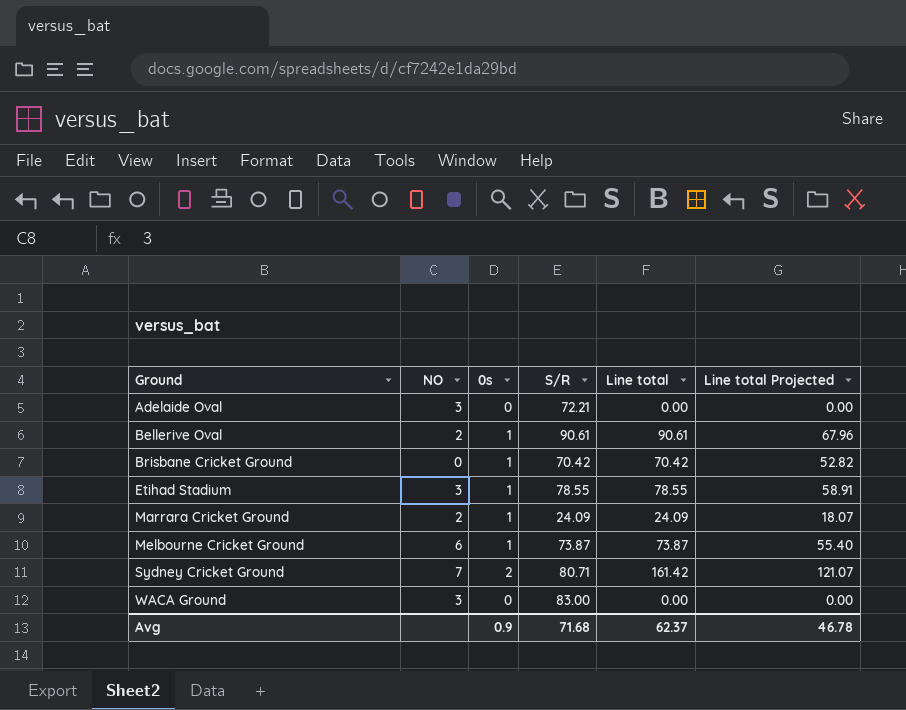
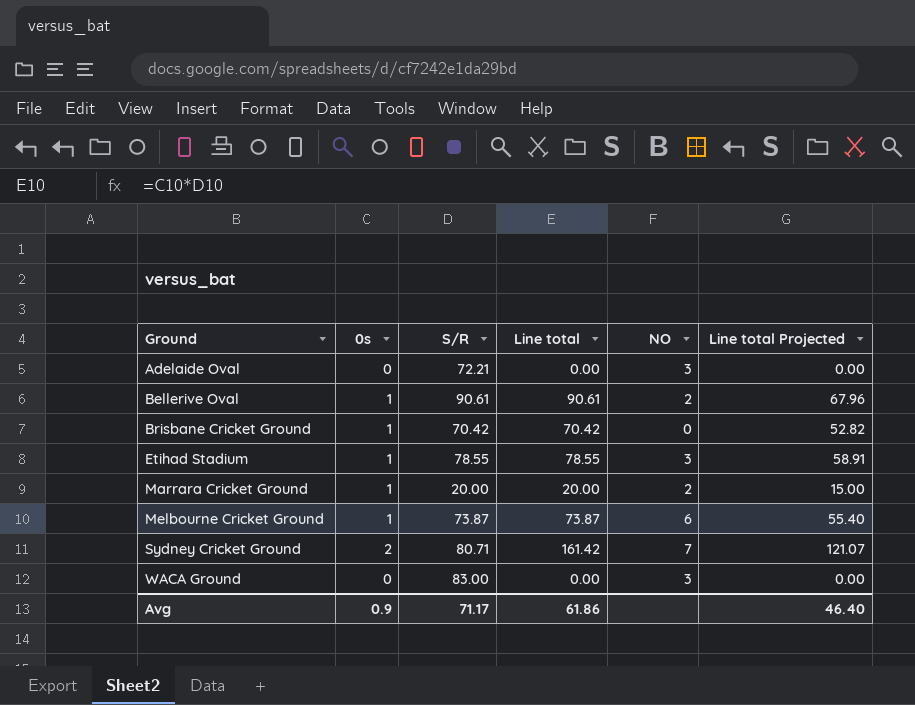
column NO | position: 2 -> 5
Marrara Cricket Ground | S/R: 24.09 -> 20.00
Marrara Cricket Ground | Line total: 24.09 -> 20.00
Marrara Cricket Ground | Line total Projected: 18.07 -> 15.00
Avg | S/R: 71.68 -> 71.17
Avg | Line total: 62.37 -> 61.86
Avg | Line total Projected: 46.78 -> 46.40

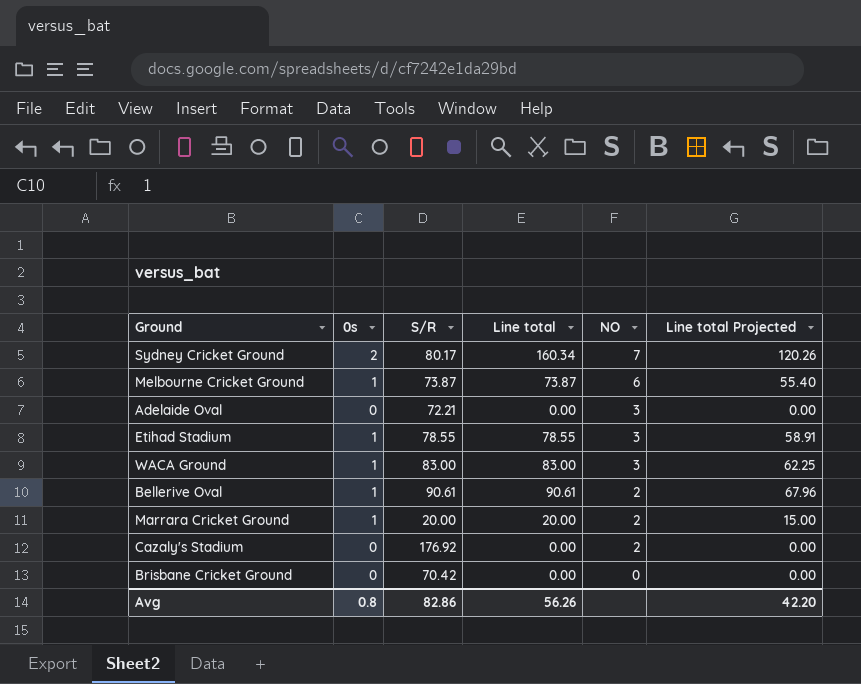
row order: Ground ascending -> NO descending
Sydney Cricket Ground | S/R: 80.71 -> 80.17
Sydney Cricket Ground | Line total: 161.42 -> 160.34
Sydney Cricket Ground | Line total Projected: 121.07 -> 120.26
WACA Ground | 0s: 0 -> 1
WACA Ground | Line total: 0.00 -> 83.00
WACA Ground | Line total Projected: 0.00 -> 62.25
row Cazaly's Stadium: none -> 0 | 176.92 | 0.00 | 2 | 0.00
Brisbane Cricket Ground | 0s: 1 -> 0
Brisbane Cricket Ground | Line total: 70.42 -> 0.00
Brisbane Cricket Ground | Line total Projected: 52.82 -> 0.00
Avg | 0s: 0.9 -> 0.8
Avg | S/R: 71.17 -> 82.86
Avg | Line total: 61.86 -> 56.26
Avg | Line total Projected: 46.40 -> 42.20

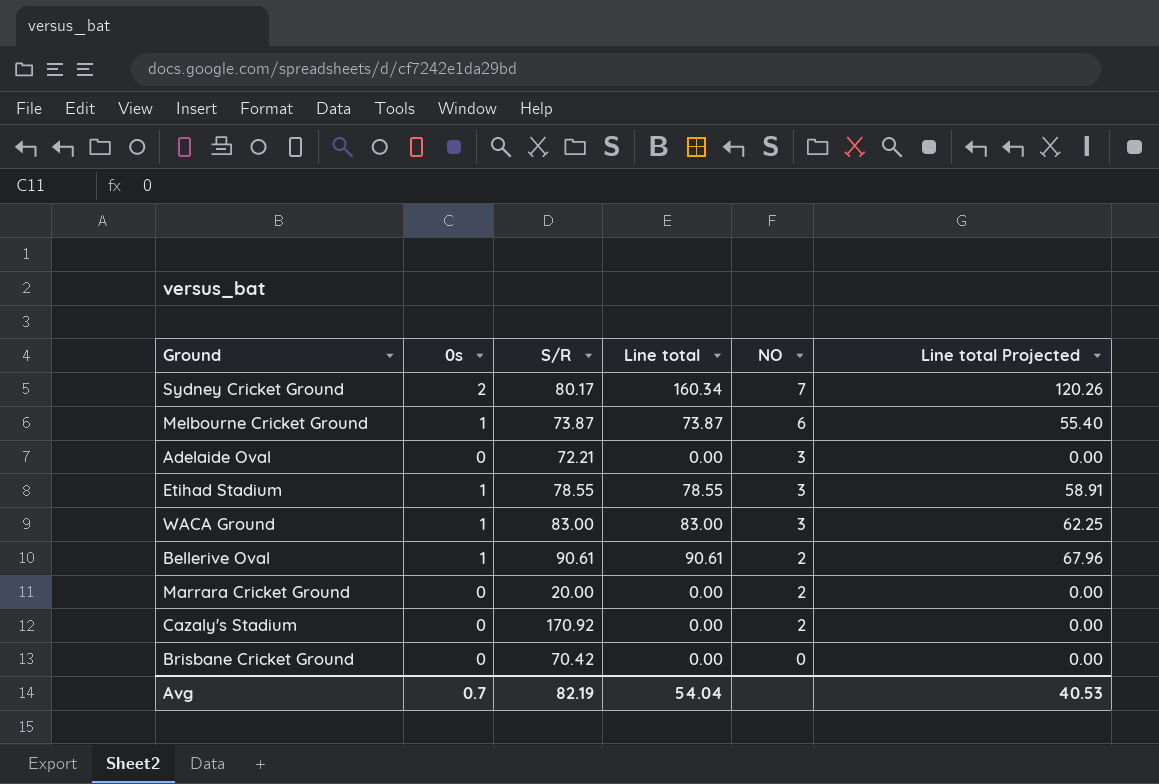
Marrara Cricket Ground | 0s: 1 -> 0
Marrara Cricket Ground | Line total: 20.00 -> 0.00
Marrara Cricket Ground | Line total Projected: 15.00 -> 0.00
Cazaly's Stadium | S/R: 176.92 -> 170.92
Avg | 0s: 0.8 -> 0.7
Avg | S/R: 82.86 -> 82.19
Avg | Line total: 56.26 -> 54.04
Avg | Line total Projected: 42.20 -> 40.53

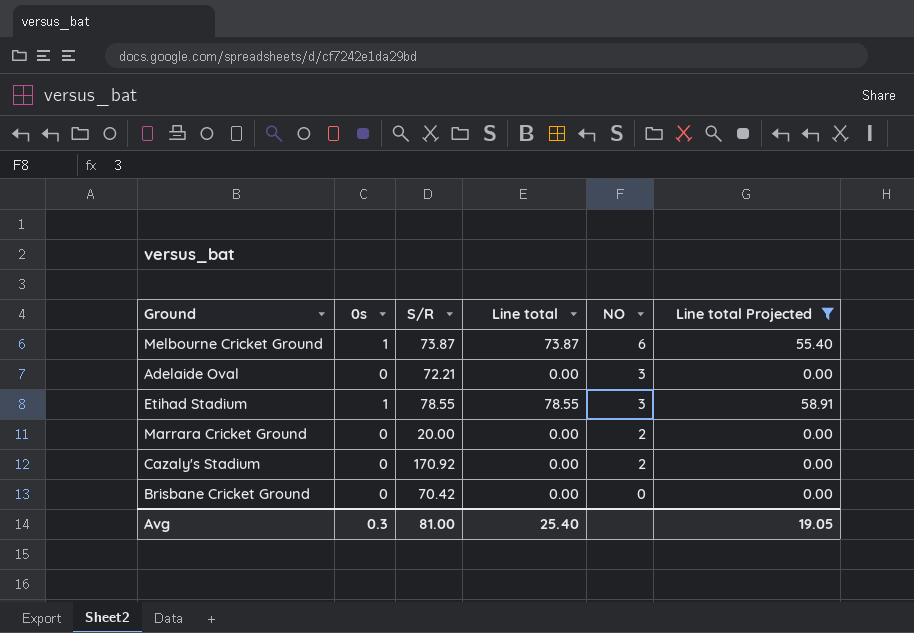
filter: none -> Line total Projected <= 58.91
Avg | 0s: 0.7 -> 0.3
Avg | S/R: 82.19 -> 81.00
Avg | Line total: 54.04 -> 25.40
Avg | Line total Projected: 40.53 -> 19.05

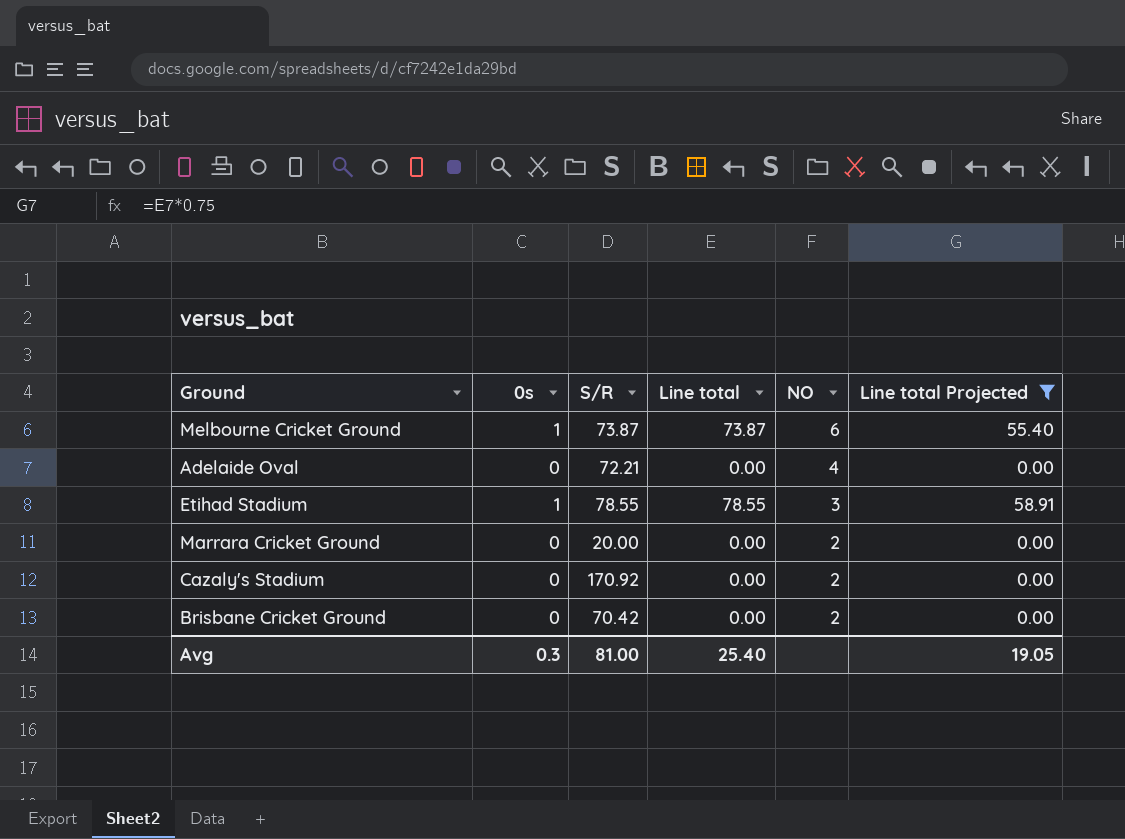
Adelaide Oval | NO: 3 -> 4
Brisbane Cricket Ground | NO: 0 -> 2

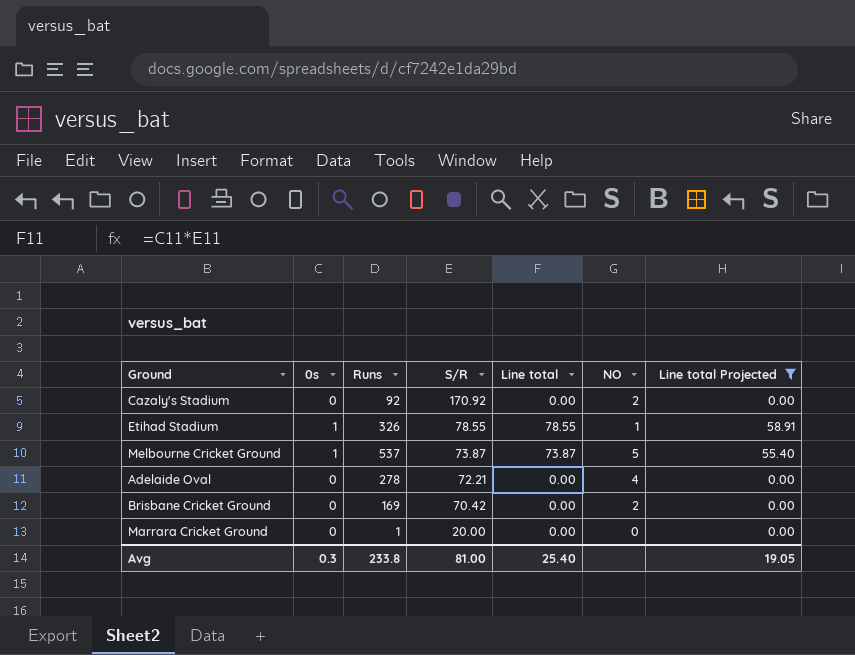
row order: NO descending -> S/R descending
column Runs | position: none -> 3
Etihad Stadium | NO: 3 -> 1
Melbourne Cricket Ground | NO: 6 -> 5
Marrara Cricket Ground | NO: 2 -> 0

